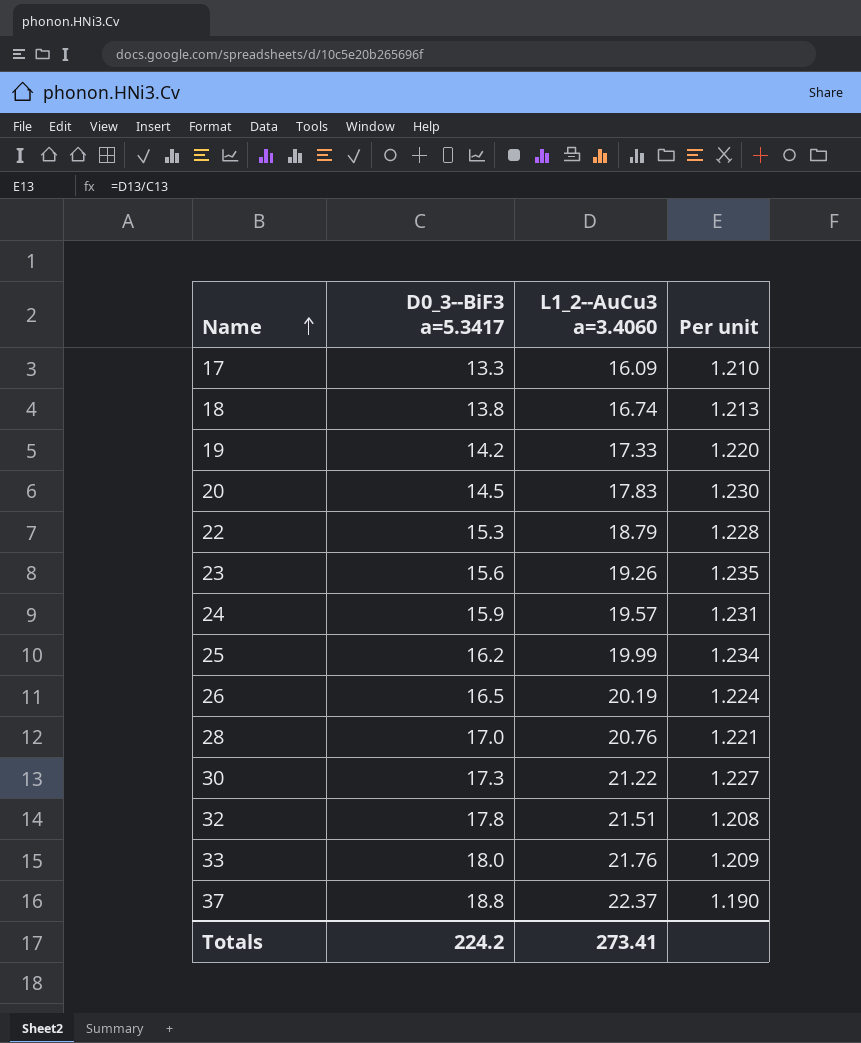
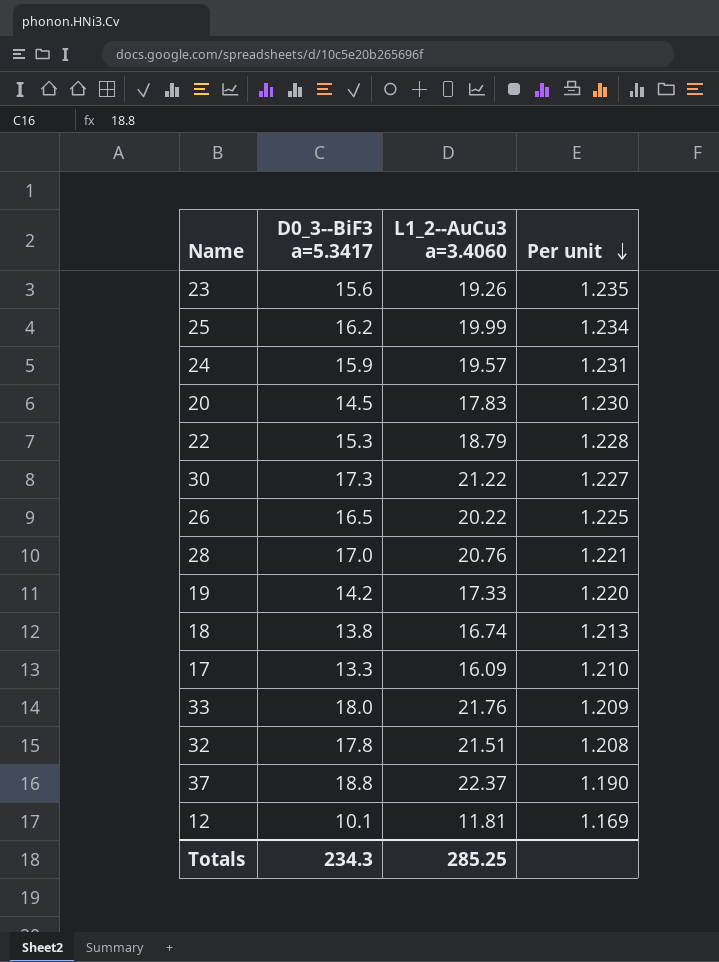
row order: Name ascending -> Per unit descending
26 | L1_2--AuCu3 a=3.4060: 20.19 -> 20.22
26 | Per unit: 1.224 -> 1.225
row 12: none -> 10.1 | 11.81 | 1.169
Totals | D0_3--BiF3 a=5.3417: 224.2 -> 234.3
Totals | L1_2--AuCu3 a=3.4060: 273.41 -> 285.25

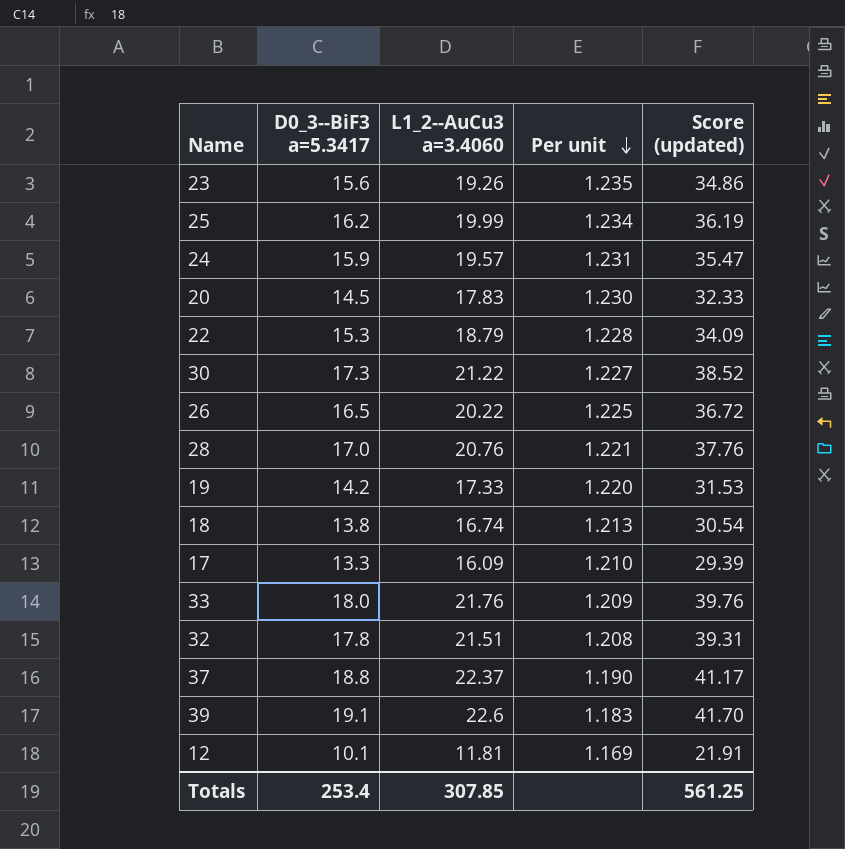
column Score (updated) | formula: none -> [D0_3--BiF3 a=5.3417] + [L1_2--AuCu3 a=3.4060]
row 39: none -> 19.1 | 22.6 | 1.183 | 41.70
Totals | D0_3--BiF3 a=5.3417: 234.3 -> 253.4
Totals | L1_2--AuCu3 a=3.4060: 285.25 -> 307.85

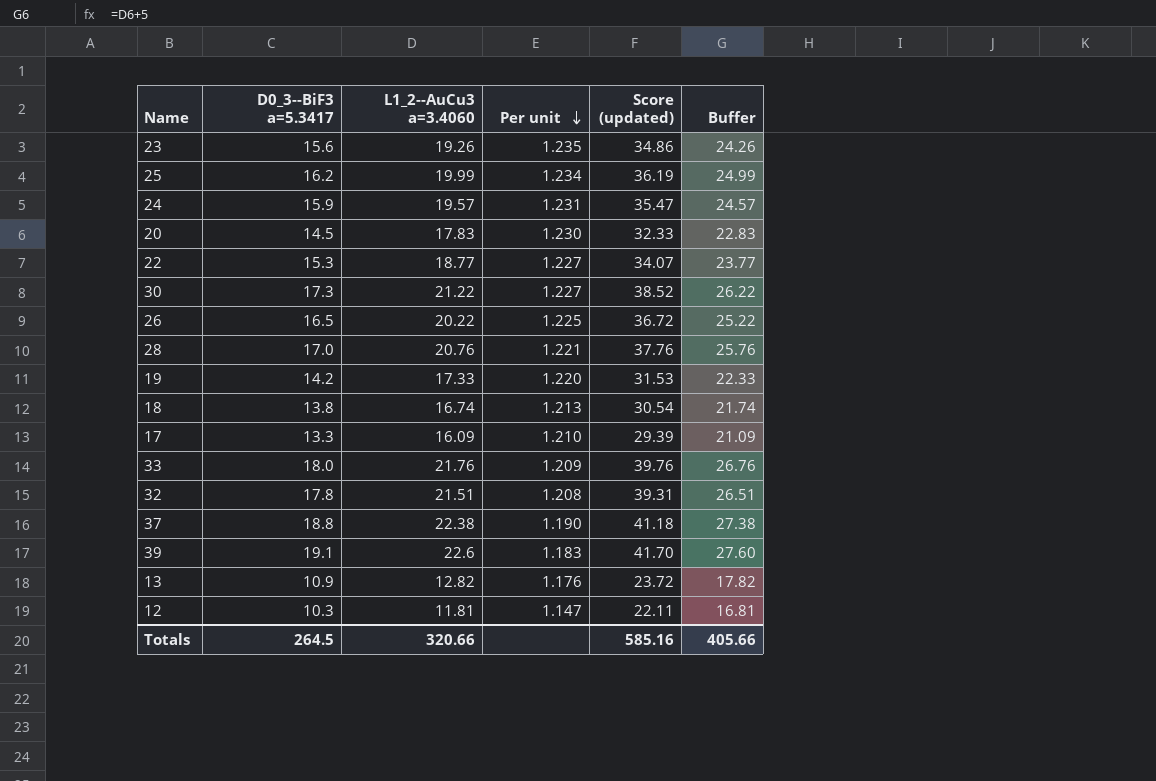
column Buffer | formula: none -> [L1_2--AuCu3 a=3.4060] + 5
22 | L1_2--AuCu3 a=3.4060: 18.79 -> 18.77
22 | Per unit: 1.228 -> 1.227
22 | Score (updated): 34.09 -> 34.07
37 | L1_2--AuCu3 a=3.4060: 22.37 -> 22.38
37 | Score (updated): 41.17 -> 41.18
row 13: none -> 10.9 | 12.82 | 1.176 | 23.72 | 17.82
12 | D0_3--BiF3 a=5.3417: 10.1 -> 10.3
12 | Per unit: 1.169 -> 1.147
12 | Score (updated): 21.91 -> 22.11
Totals | D0_3--BiF3 a=5.3417: 253.4 -> 264.5
Totals | L1_2--AuCu3 a=3.4060: 307.85 -> 320.66
Totals | Score (updated): 561.25 -> 585.16

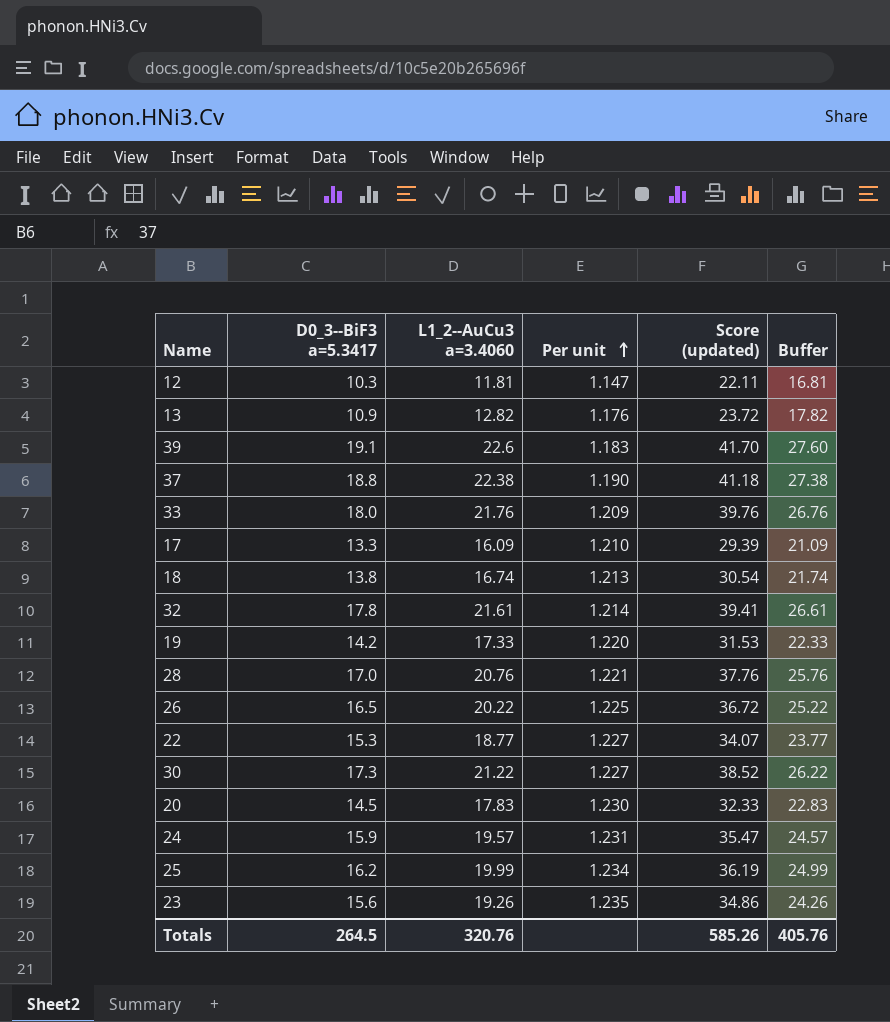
row order: Per unit descending -> Per unit ascending
32 | L1_2--AuCu3 a=3.4060: 21.51 -> 21.61
32 | Per unit: 1.208 -> 1.214
32 | Score (updated): 39.31 -> 39.41
32 | Buffer: 26.51 -> 26.61
Totals | L1_2--AuCu3 a=3.4060: 320.66 -> 320.76
Totals | Score (updated): 585.16 -> 585.26
Totals | Buffer: 405.66 -> 405.76

